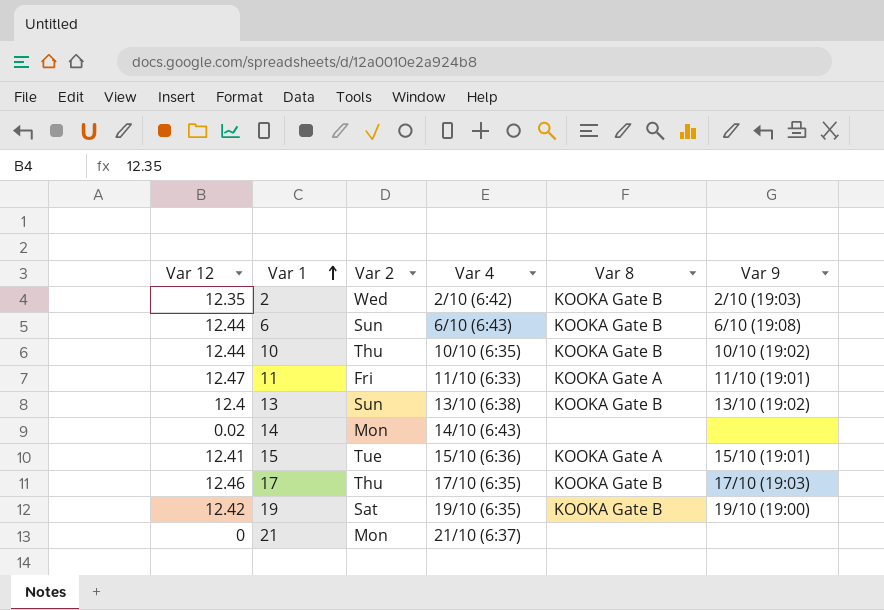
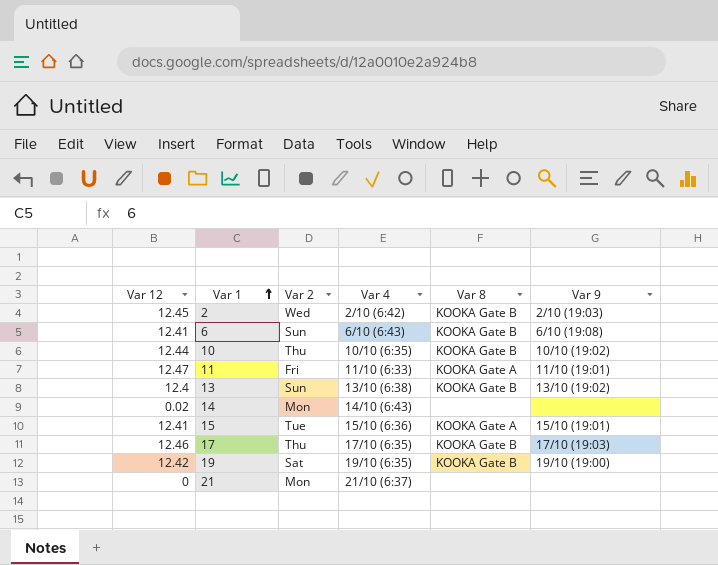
2 | Var 12: 12.35 -> 12.45
6 | Var 12: 12.44 -> 12.41

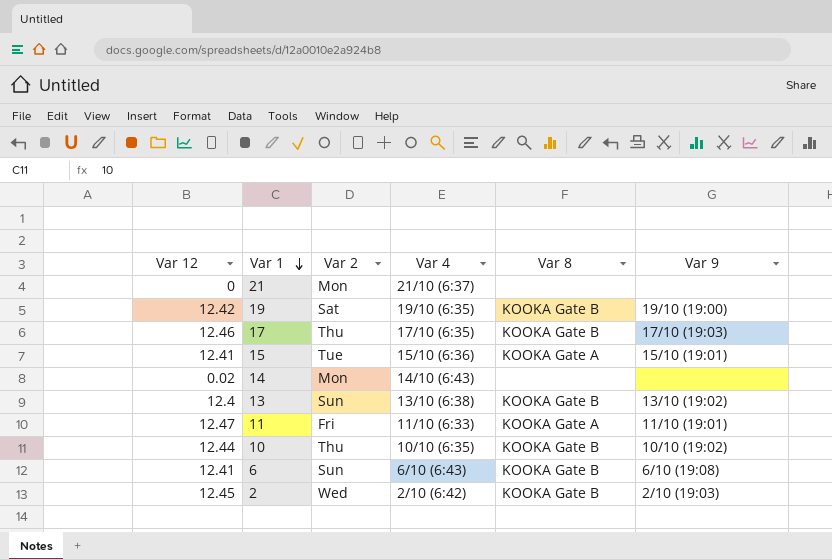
row order: Var 1 ascending -> Var 1 descending

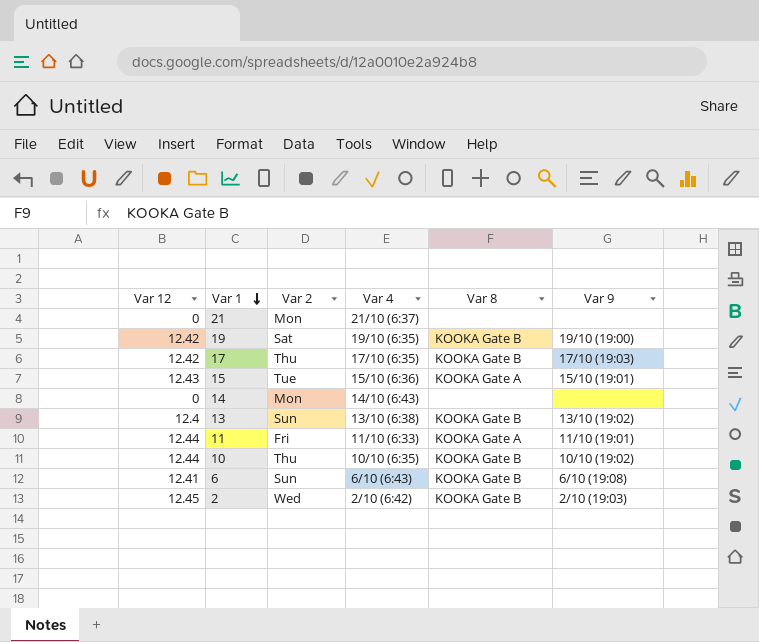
17 | Var 12: 12.46 -> 12.42
15 | Var 12: 12.41 -> 12.43
14 | Var 12: 0.02 -> 0
11 | Var 12: 12.47 -> 12.44

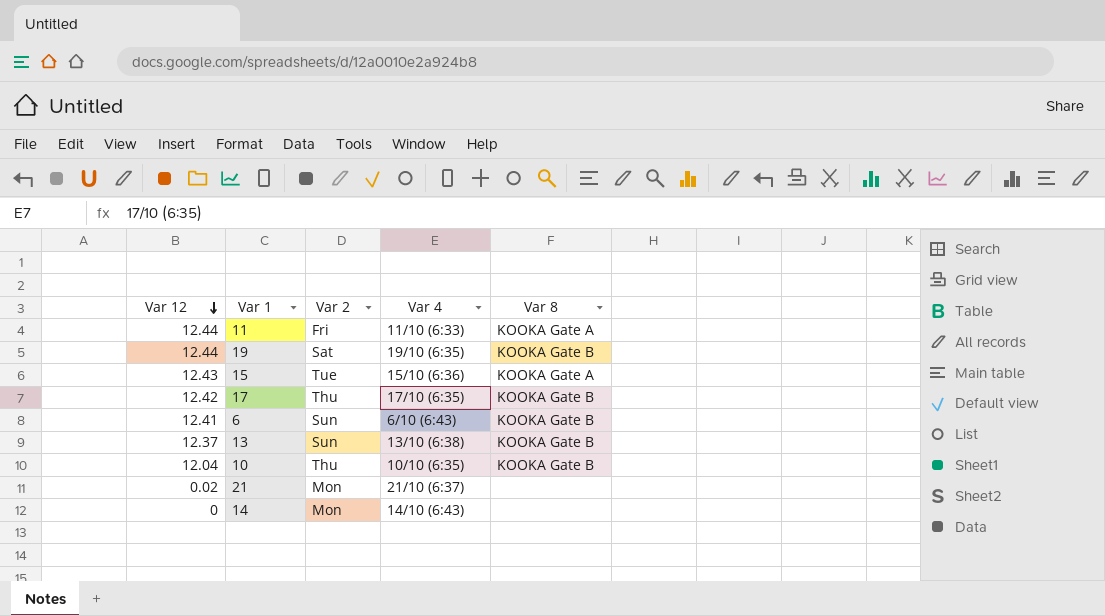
row order: Var 1 descending -> Var 12 descending
column Var 9 | position: 6 -> none
row 2: 12.45 | Wed | 2/10 (6:42) | KOOKA Gate B | 2/10 (19:03) -> none
19 | Var 12: 12.42 -> 12.44
13 | Var 12: 12.4 -> 12.37
10 | Var 12: 12.44 -> 12.04
21 | Var 12: 0 -> 0.02

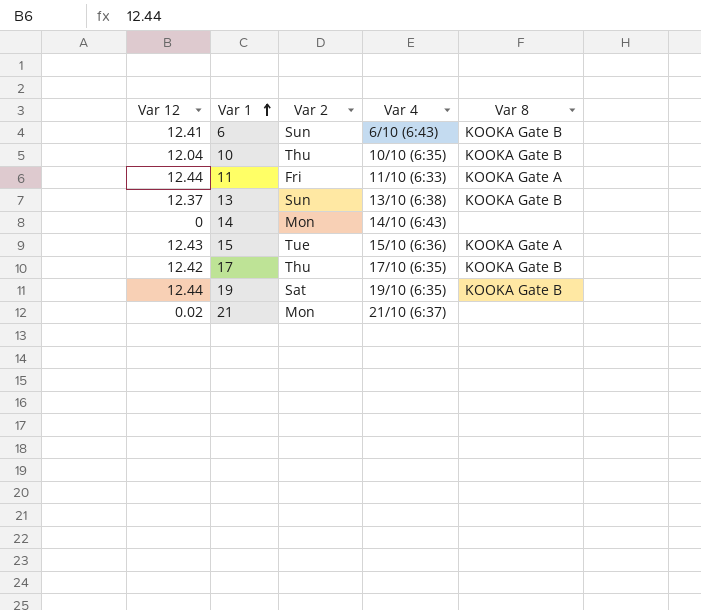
row order: Var 12 descending -> Var 1 ascending

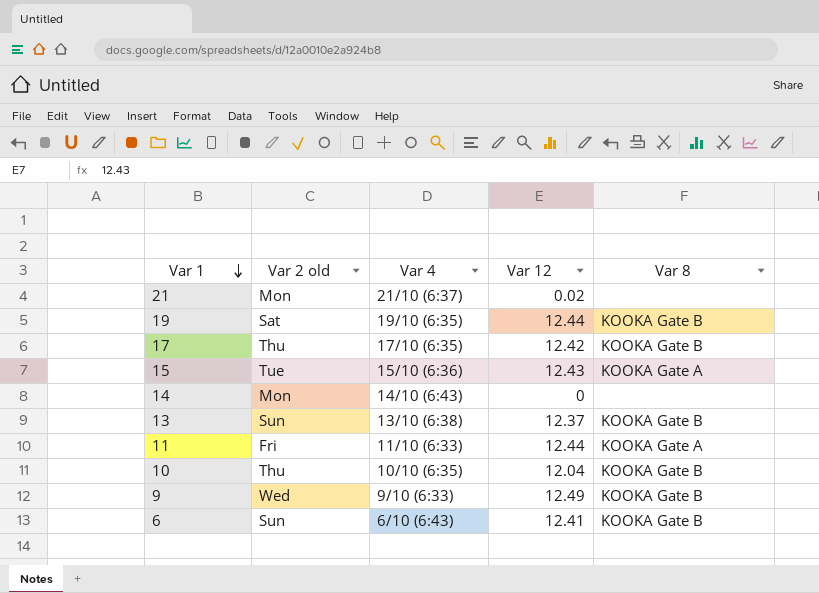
row order: Var 1 ascending -> Var 1 descending
column name: Var 2 -> Var 2 old
column Var 12 | position: 1 -> 4
row 9: none -> Wed | 9/10 (6:33) | 12.49 | KOOKA Gate B

